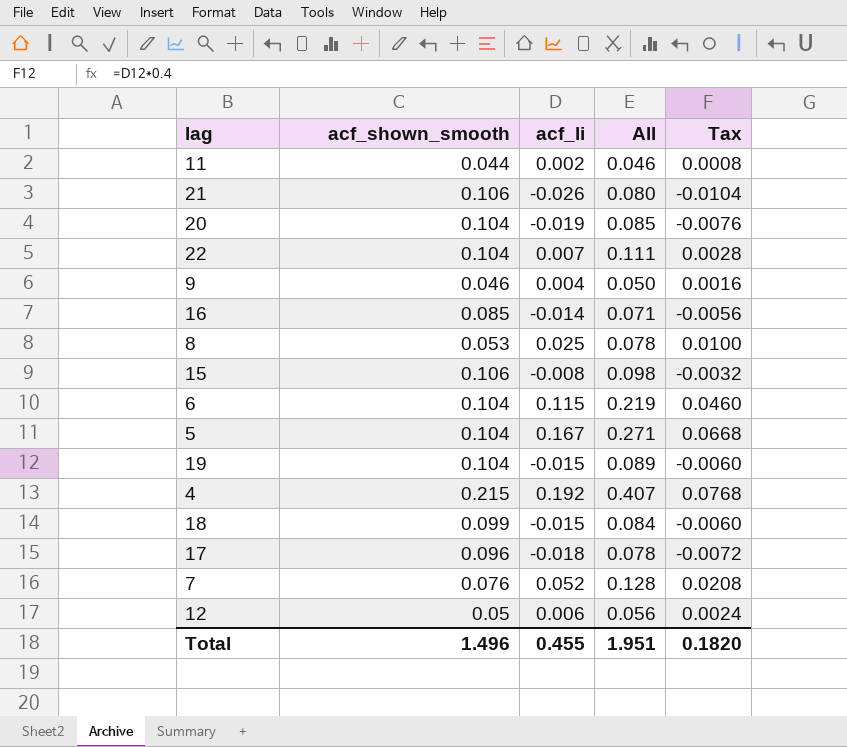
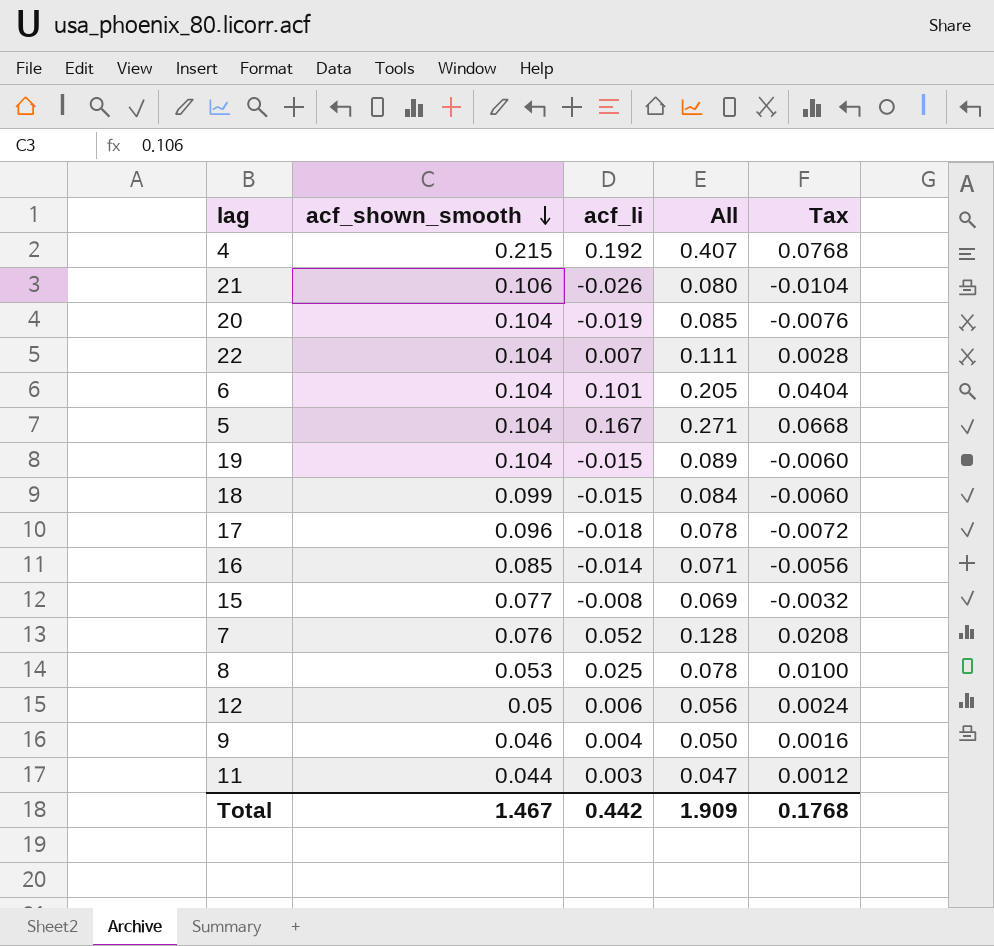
row order: none -> acf_shown_smooth descending
6 | acf_li: 0.115 -> 0.101
6 | All: 0.219 -> 0.205
6 | Tax: 0.0460 -> 0.0404
15 | acf_shown_smooth: 0.106 -> 0.077
15 | All: 0.098 -> 0.069
11 | acf_li: 0.002 -> 0.003
11 | All: 0.046 -> 0.047
11 | Tax: 0.0008 -> 0.0012
Total | acf_shown_smooth: 1.496 -> 1.467
Total | acf_li: 0.455 -> 0.442
Total | All: 1.951 -> 1.909
Total | Tax: 0.1820 -> 0.1768

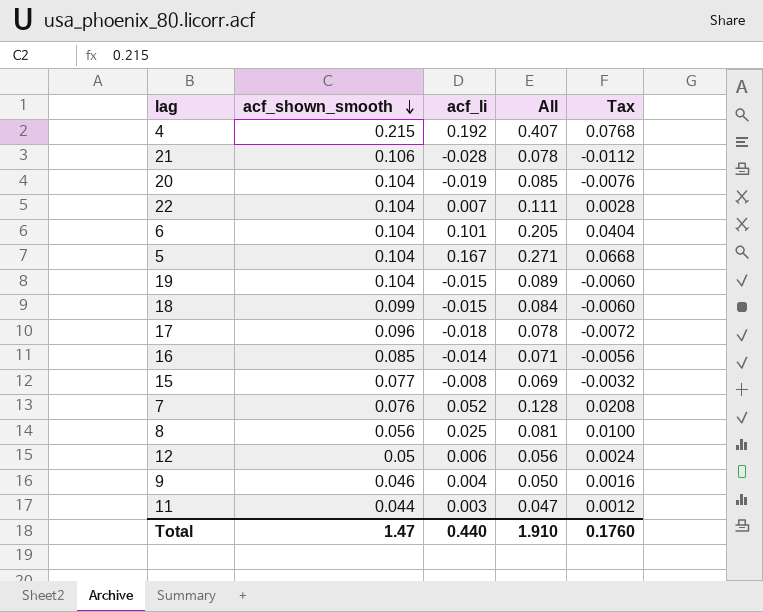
21 | acf_li: -0.026 -> -0.028
21 | All: 0.080 -> 0.078
21 | Tax: -0.0104 -> -0.0112
8 | acf_shown_smooth: 0.053 -> 0.056
8 | All: 0.078 -> 0.081
Total | acf_shown_smooth: 1.467 -> 1.47
Total | acf_li: 0.442 -> 0.440
Total | All: 1.909 -> 1.910
Total | Tax: 0.1768 -> 0.1760

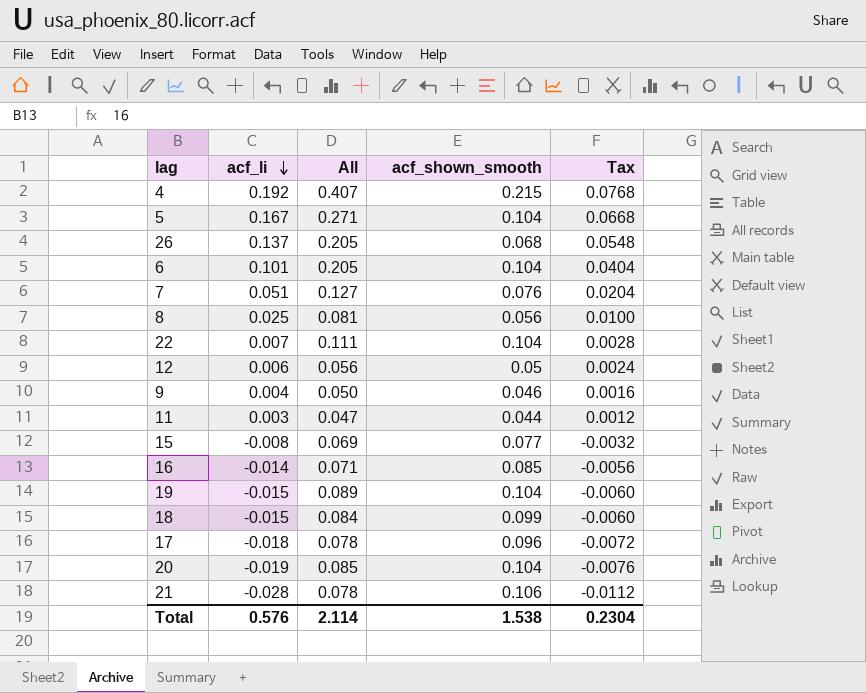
row order: acf_shown_smooth descending -> acf_li descending
column acf_shown_smooth | position: 2 -> 4
row 26: none -> 0.137 | 0.205 | 0.068 | 0.0548
7 | acf_li: 0.052 -> 0.051
7 | All: 0.128 -> 0.127
7 | Tax: 0.0208 -> 0.0204
Total | acf_li: 0.440 -> 0.576
Total | All: 1.910 -> 2.114
Total | acf_shown_smooth: 1.47 -> 1.538
Total | Tax: 0.1760 -> 0.2304

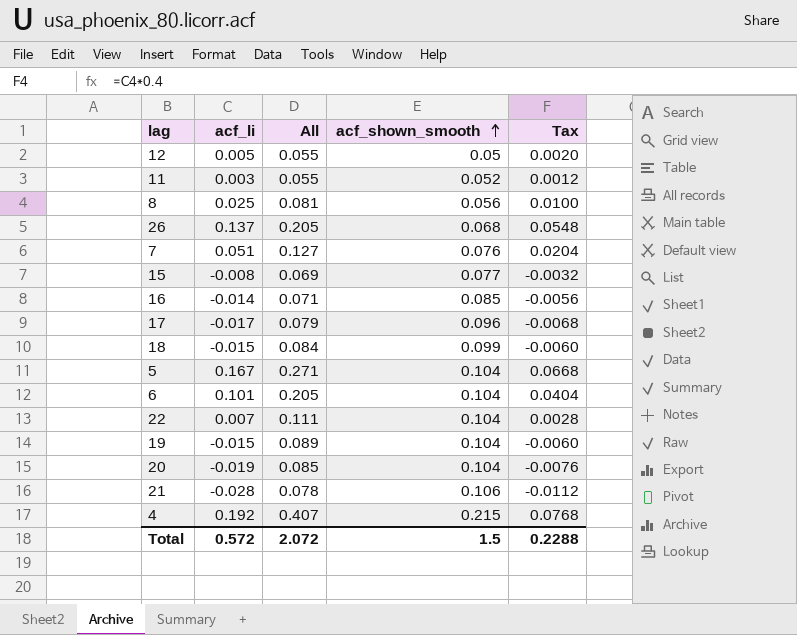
row order: acf_li descending -> acf_shown_smooth ascending
row 9: 0.004 | 0.050 | 0.046 | 0.0016 -> none
12 | acf_li: 0.006 -> 0.005
12 | All: 0.056 -> 0.055
12 | Tax: 0.0024 -> 0.0020
11 | All: 0.047 -> 0.055
11 | acf_shown_smooth: 0.044 -> 0.052
17 | acf_li: -0.018 -> -0.017
17 | All: 0.078 -> 0.079
17 | Tax: -0.0072 -> -0.0068
Total | acf_li: 0.576 -> 0.572
Total | All: 2.114 -> 2.072
Total | acf_shown_smooth: 1.538 -> 1.5
Total | Tax: 0.2304 -> 0.2288

